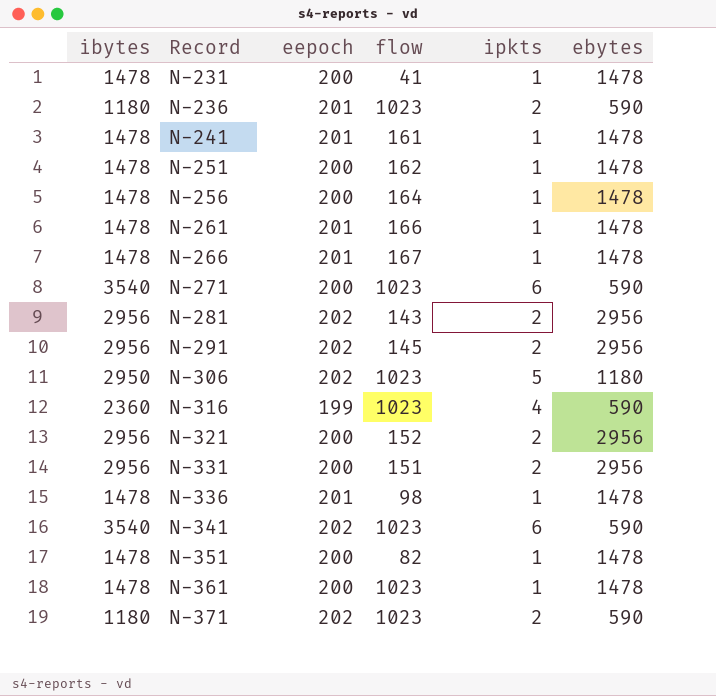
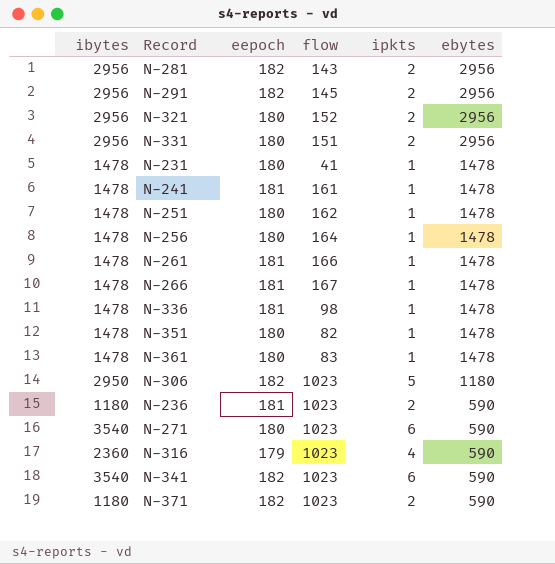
row order: Record ascending -> ebytes descending
N-281 | eepoch: 202 -> 182
N-291 | eepoch: 202 -> 182
N-321 | eepoch: 200 -> 180
N-331 | eepoch: 200 -> 180
N-231 | eepoch: 200 -> 180
N-241 | eepoch: 201 -> 181
N-251 | eepoch: 200 -> 180
N-256 | eepoch: 200 -> 180
N-261 | eepoch: 201 -> 181
N-266 | eepoch: 201 -> 181
N-336 | eepoch: 201 -> 181
N-351 | eepoch: 200 -> 180
N-361 | eepoch: 200 -> 180
N-361 | flow: 1023 -> 83
N-306 | eepoch: 202 -> 182
N-236 | eepoch: 201 -> 181
N-271 | eepoch: 200 -> 180
N-316 | eepoch: 199 -> 179
N-341 | eepoch: 202 -> 182
N-371 | eepoch: 202 -> 182

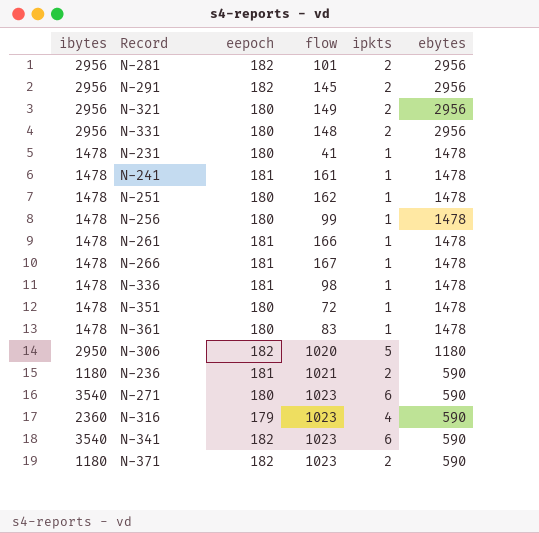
N-281 | flow: 143 -> 101
N-321 | flow: 152 -> 149
N-331 | flow: 151 -> 148
N-256 | flow: 164 -> 99
N-351 | flow: 82 -> 72
N-306 | flow: 1023 -> 1020
N-236 | flow: 1023 -> 1021

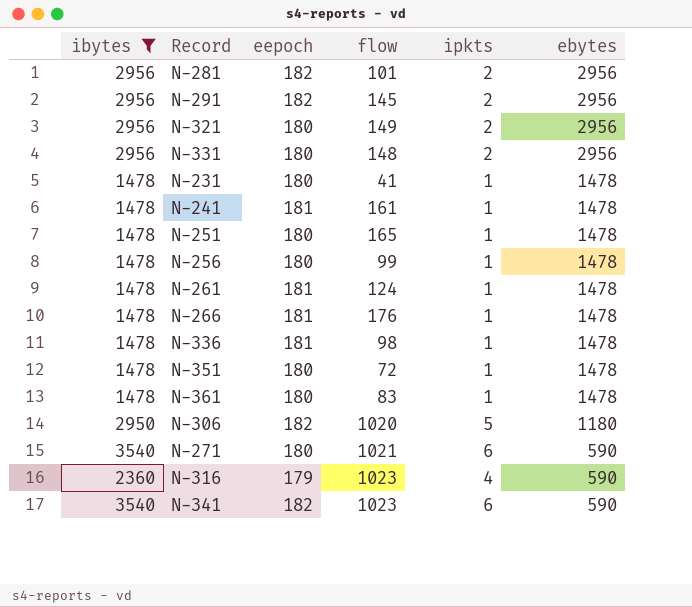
filter: none -> ibytes != 1180
N-251 | flow: 162 -> 165
N-261 | flow: 166 -> 124
N-266 | flow: 167 -> 176
N-271 | flow: 1023 -> 1021

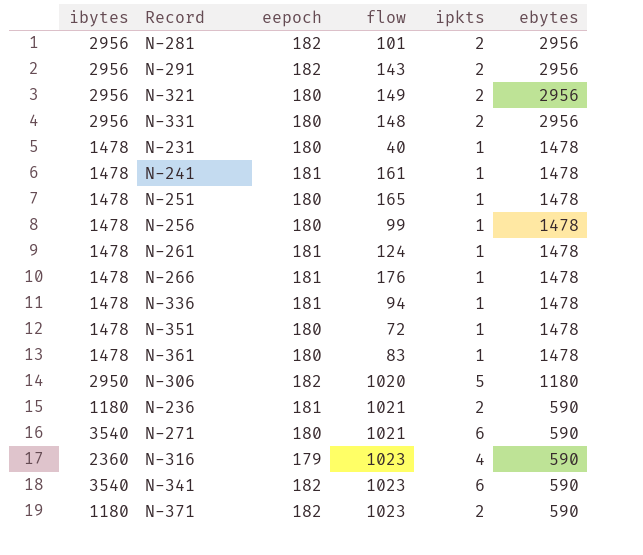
filter: ibytes != 1180 -> none
N-291 | flow: 145 -> 143
N-231 | flow: 41 -> 40
N-336 | flow: 98 -> 94

